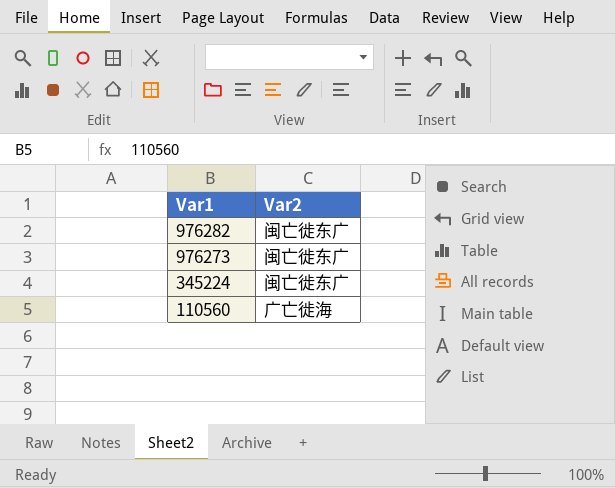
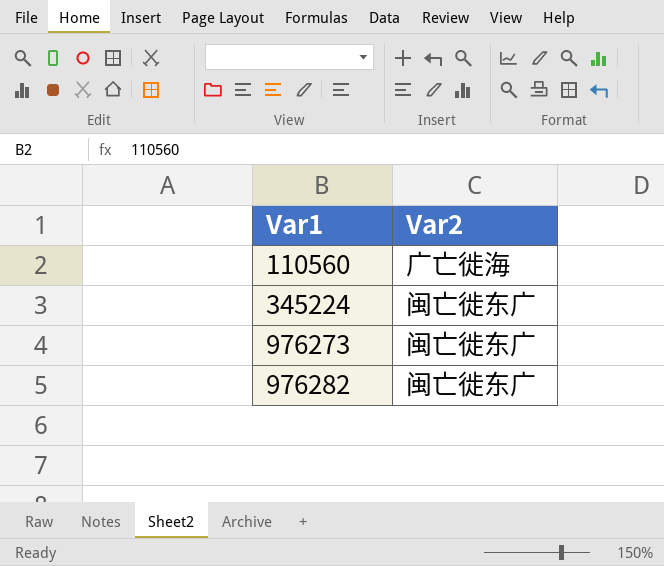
row order: Var1 descending -> Var1 ascending

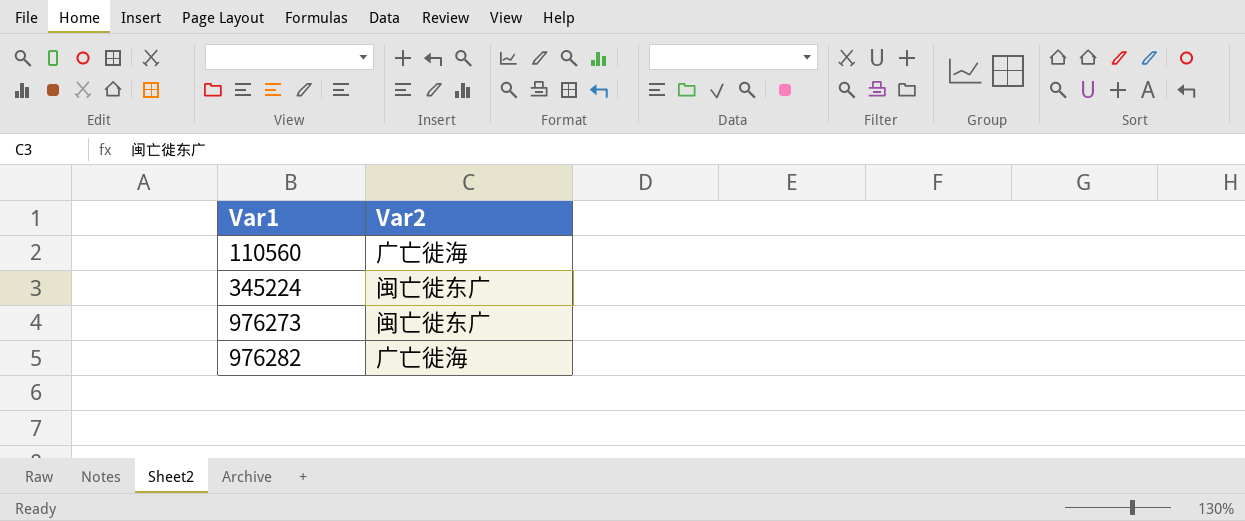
976282 | Var2: 闽亡徙东广 -> 广亡徙海

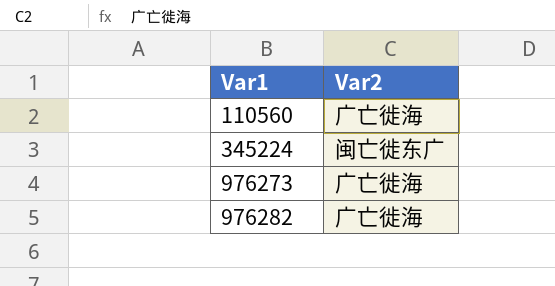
976273 | Var2: 闽亡徙东广 -> 广亡徙海

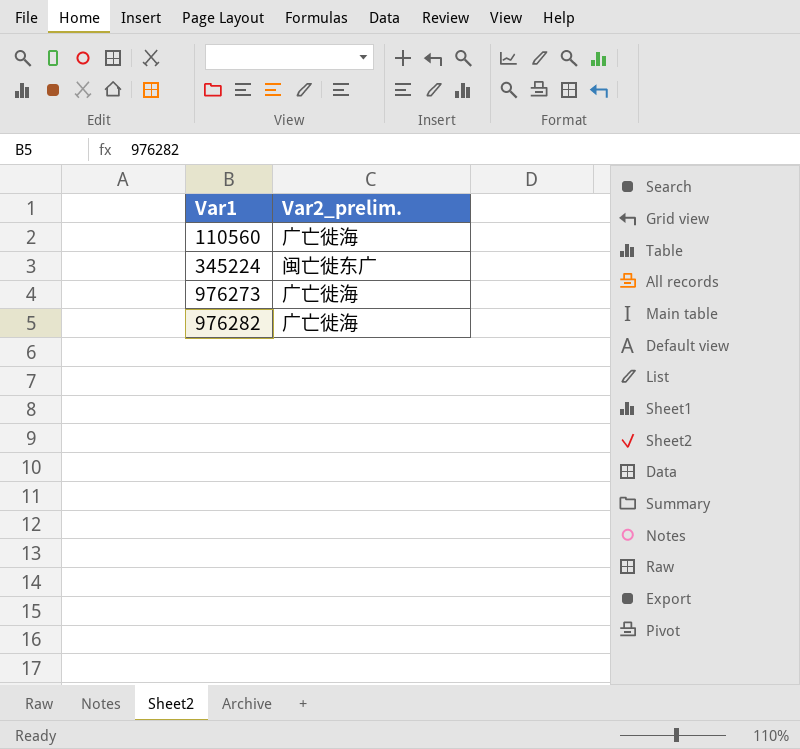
column name: Var2 -> Var2_prelim.

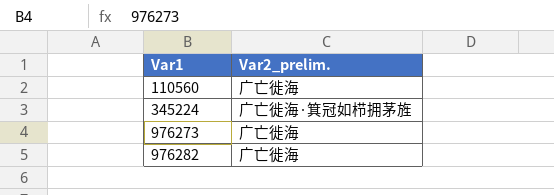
345224 | Var2_prelim.: 闽亡徙东广 -> 广亡徙海·箕冠如栉拥茅旌

